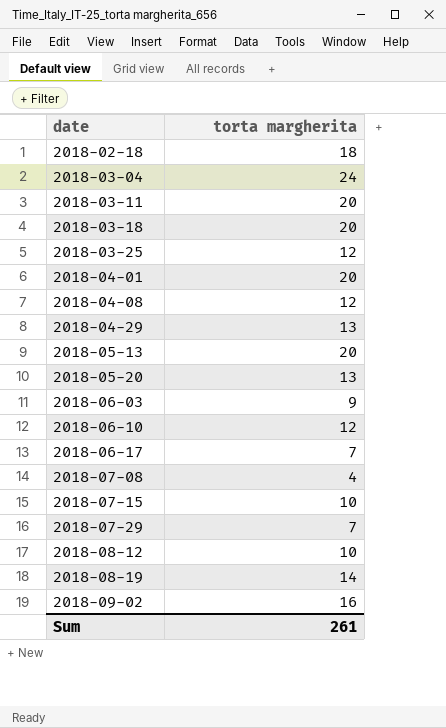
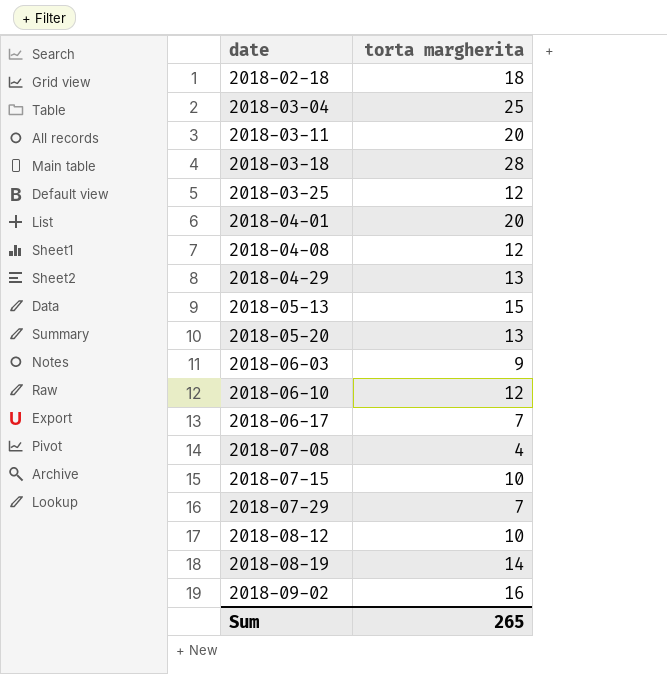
2018-03-04 | torta margherita: 24 -> 25
2018-03-18 | torta margherita: 20 -> 28
2018-05-13 | torta margherita: 20 -> 15
Sum | torta margherita: 261 -> 265

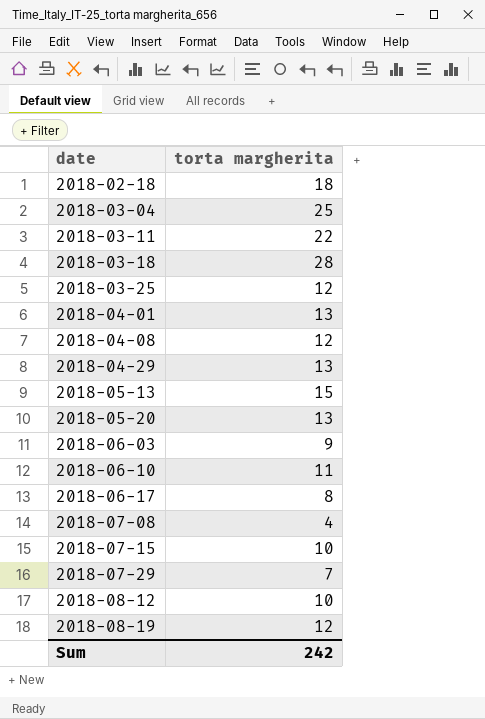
row 2018-09-02: 16 -> none
2018-03-11 | torta margherita: 20 -> 22
2018-04-01 | torta margherita: 20 -> 13
2018-06-10 | torta margherita: 12 -> 11
2018-06-17 | torta margherita: 7 -> 8
2018-08-19 | torta margherita: 14 -> 12
Sum | torta margherita: 265 -> 242

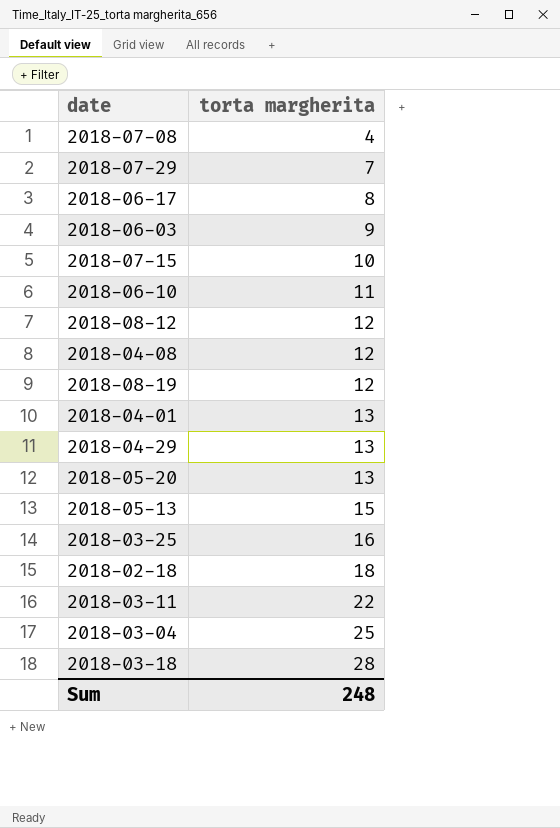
row order: date ascending -> torta margherita ascending
2018-08-12 | torta margherita: 10 -> 12
2018-03-25 | torta margherita: 12 -> 16
Sum | torta margherita: 242 -> 248

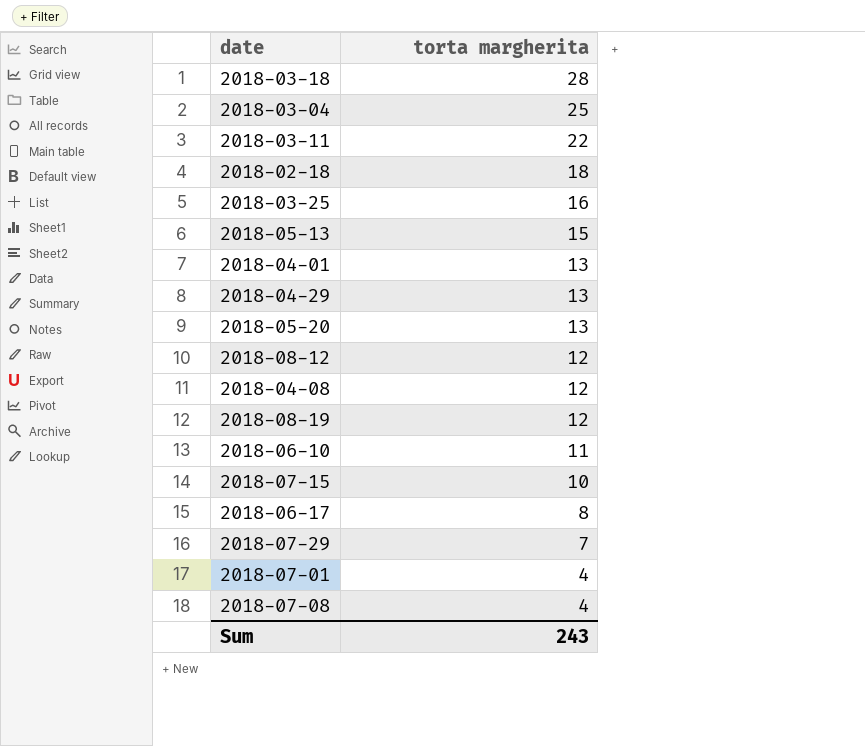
row order: torta margherita ascending -> torta margherita descending
row 2018-06-03: 9 -> none
row 2018-07-01: none -> 4
Sum | torta margherita: 248 -> 243

